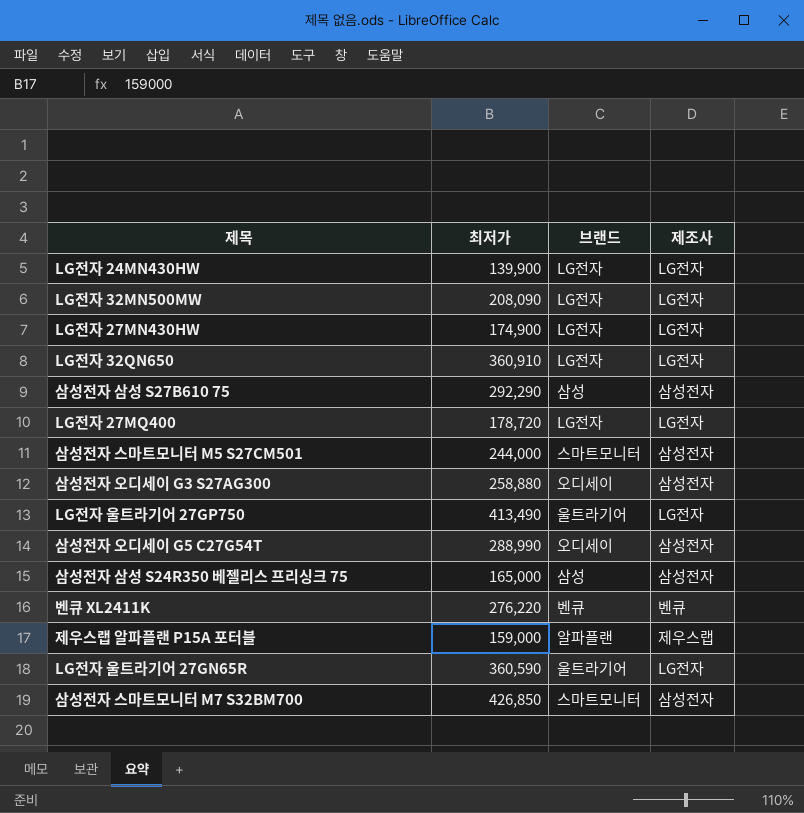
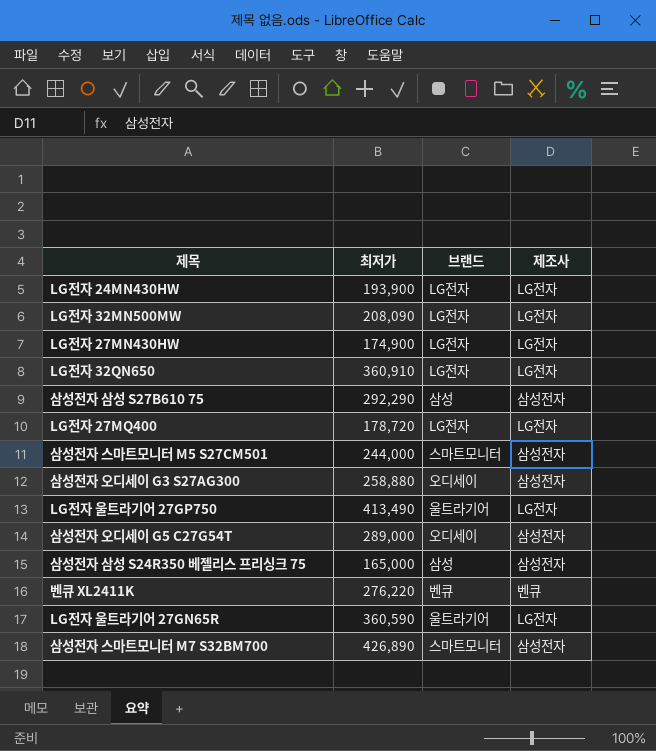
row 제우스랩 알파플랜 P15A 포터블: 159,000 | 알파플랜 | 제우스랩 -> none
LG전자 24MN430HW | 최저가: 139,900 -> 193,900
삼성전자 오디세이 G5 C27G54T | 최저가: 288,990 -> 289,000
삼성전자 스마트모니터 M7 S32BM700 | 최저가: 426,850 -> 426,890

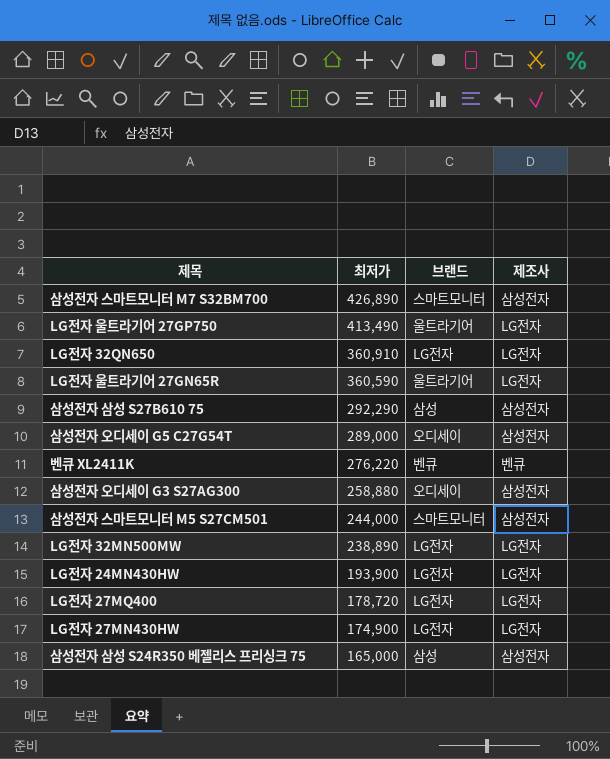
row order: none -> 최저가 descending
LG전자 32MN500MW | 최저가: 208,090 -> 238,890

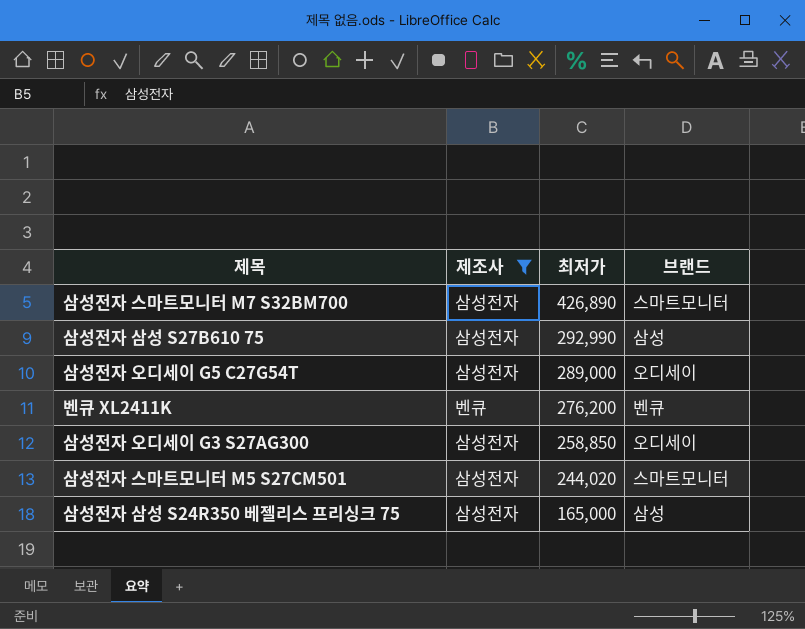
filter: none -> 제조사 != LG전자
column 제조사 | position: 4 -> 2
삼성전자 삼성 S27B610 75 | 최저가: 292,290 -> 292,990
벤큐 XL2411K | 최저가: 276,220 -> 276,200
삼성전자 오디세이 G3 S27AG300 | 최저가: 258,880 -> 258,850
삼성전자 스마트모니터 M5 S27CM501 | 최저가: 244,000 -> 244,020

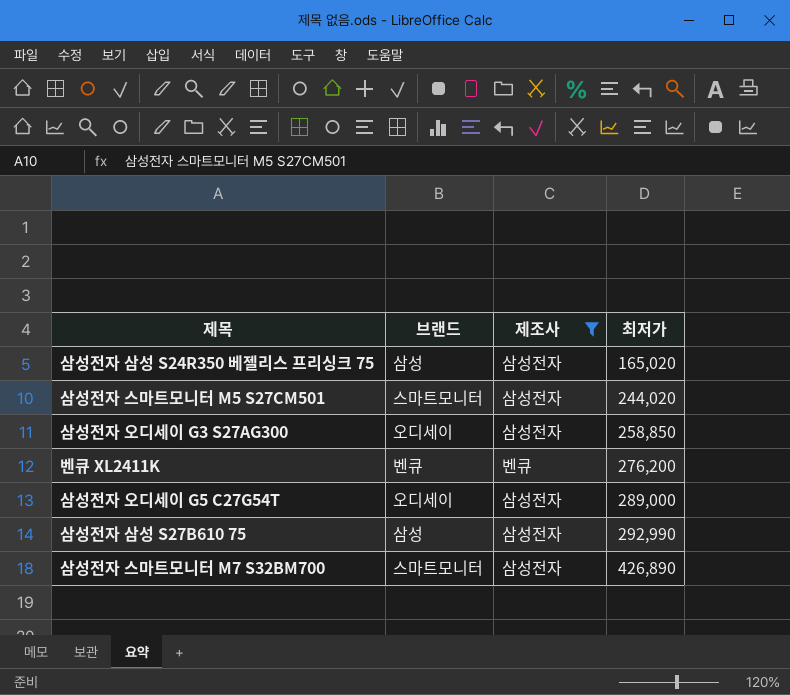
row order: 최저가 descending -> 최저가 ascending
column 브랜드 | position: 4 -> 2
삼성전자 삼성 S24R350 베젤리스 프리싱크 75 | 최저가: 165,000 -> 165,020

